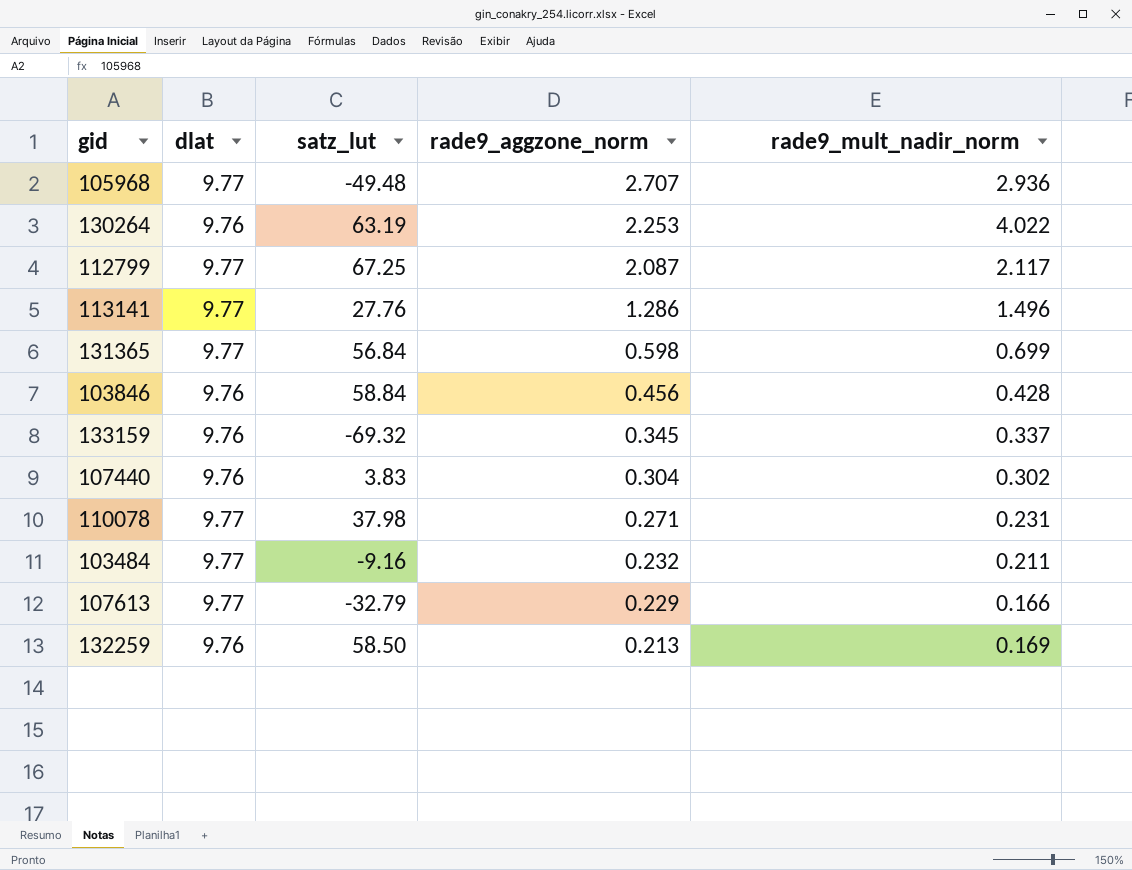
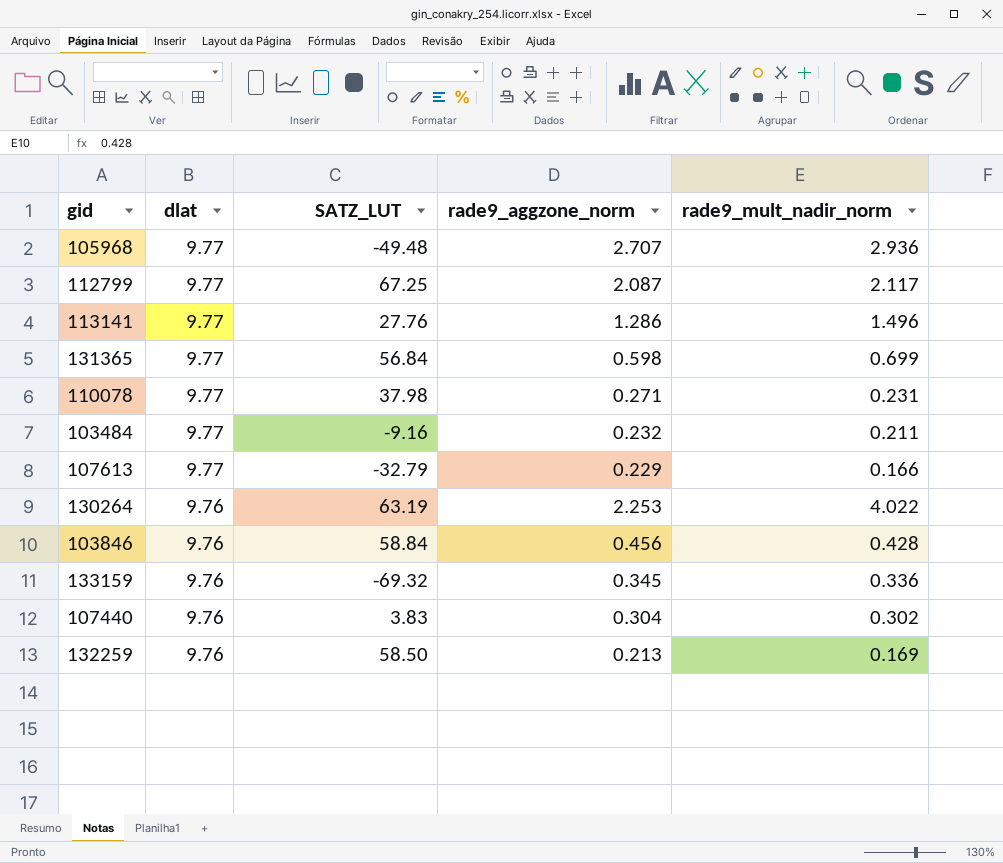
row order: rade9_aggzone_norm descending -> dlat descending
column name: satz_lut -> SATZ_LUT
133159 | rade9_mult_nadir_norm: 0.337 -> 0.336

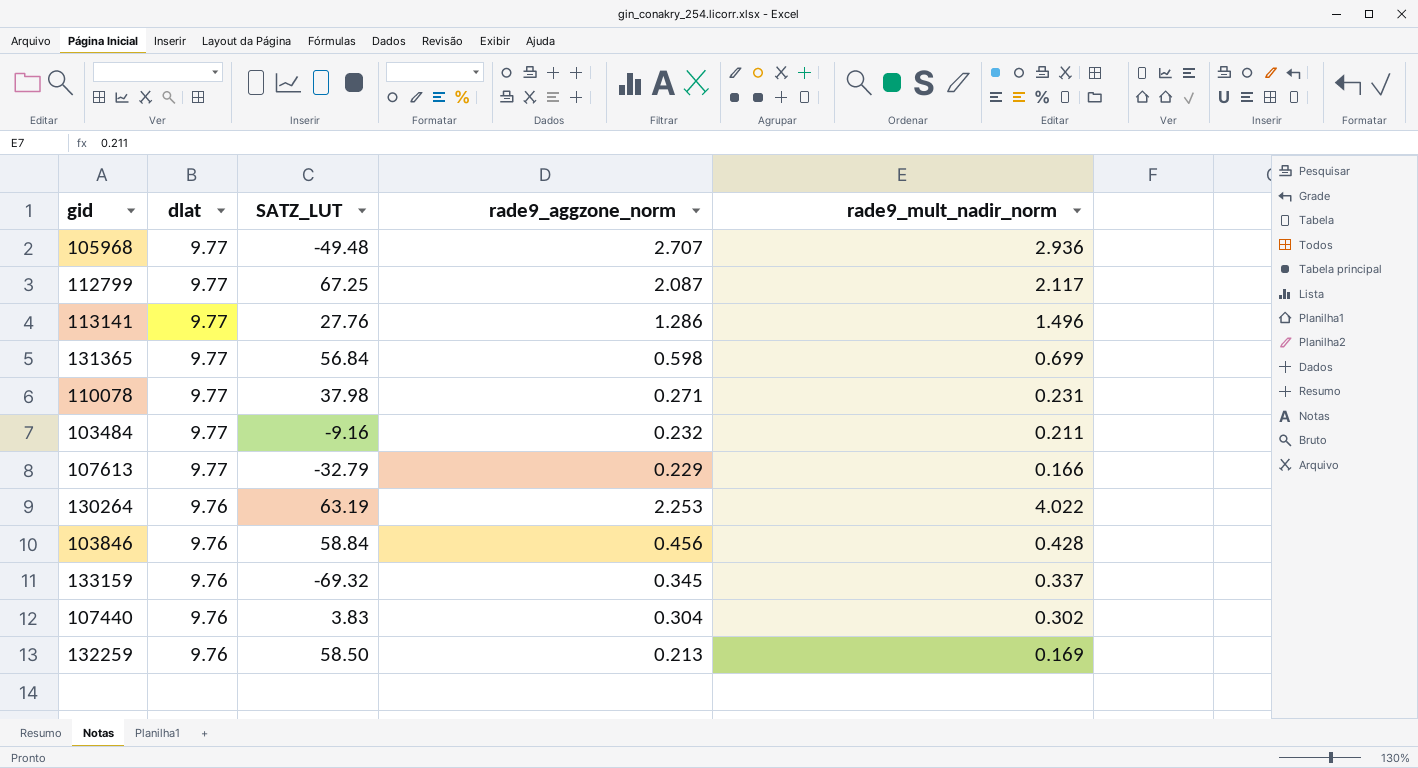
133159 | rade9_mult_nadir_norm: 0.336 -> 0.337

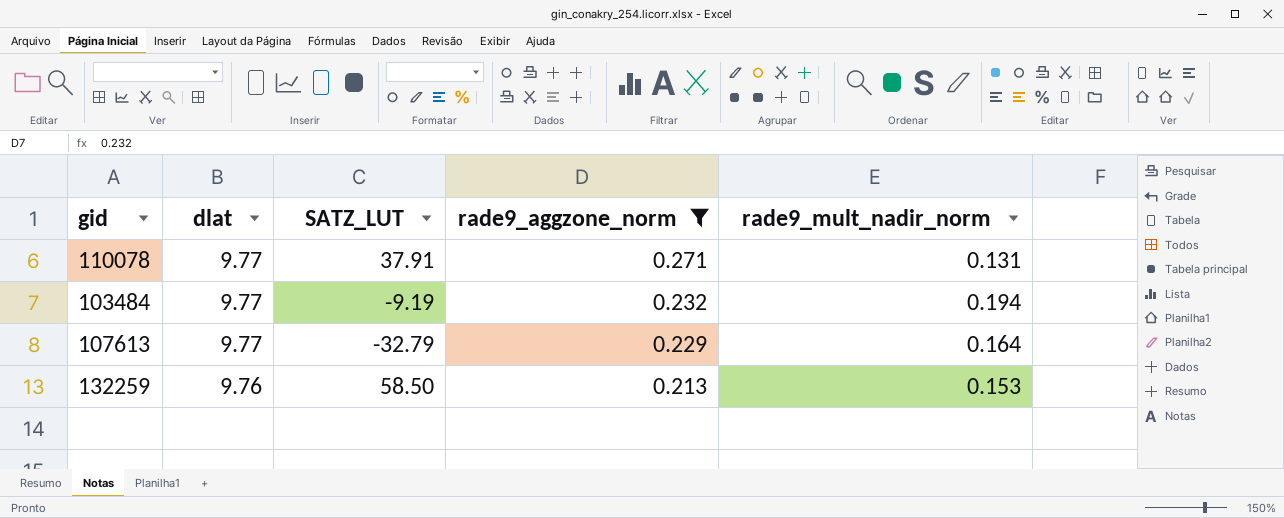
filter: none -> rade9_aggzone_norm <= 0.271
110078 | SATZ_LUT: 37.98 -> 37.91
110078 | rade9_mult_nadir_norm: 0.231 -> 0.131
103484 | SATZ_LUT: -9.16 -> -9.19
103484 | rade9_mult_nadir_norm: 0.211 -> 0.194
107613 | rade9_mult_nadir_norm: 0.166 -> 0.164
132259 | rade9_mult_nadir_norm: 0.169 -> 0.153

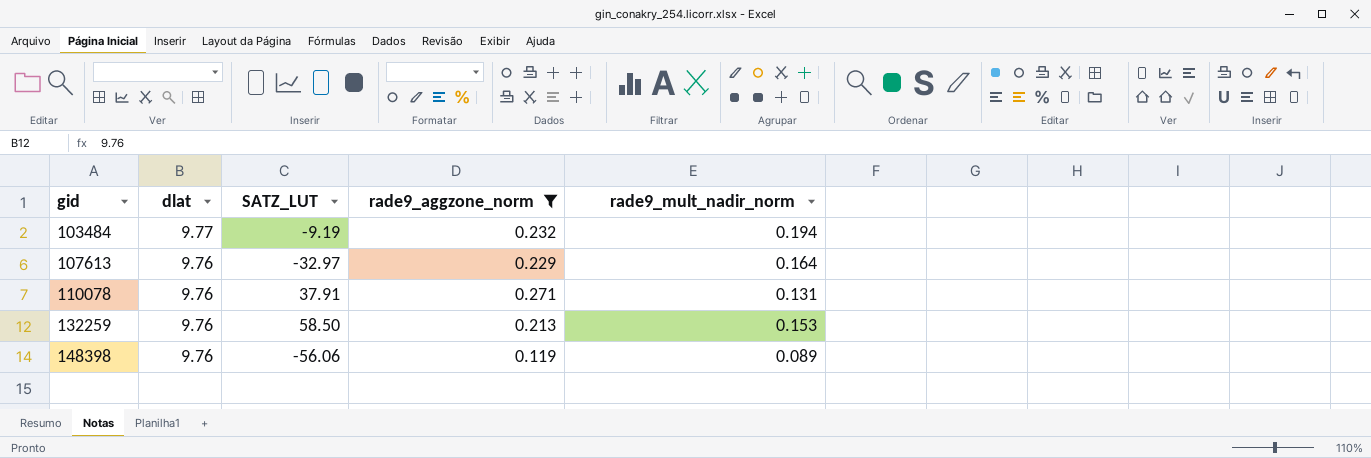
row order: dlat descending -> gid ascending
107613 | dlat: 9.77 -> 9.76
107613 | SATZ_LUT: -32.79 -> -32.97
110078 | dlat: 9.77 -> 9.76
row 148398: none -> 9.76 | -56.06 | 0.119 | 0.089

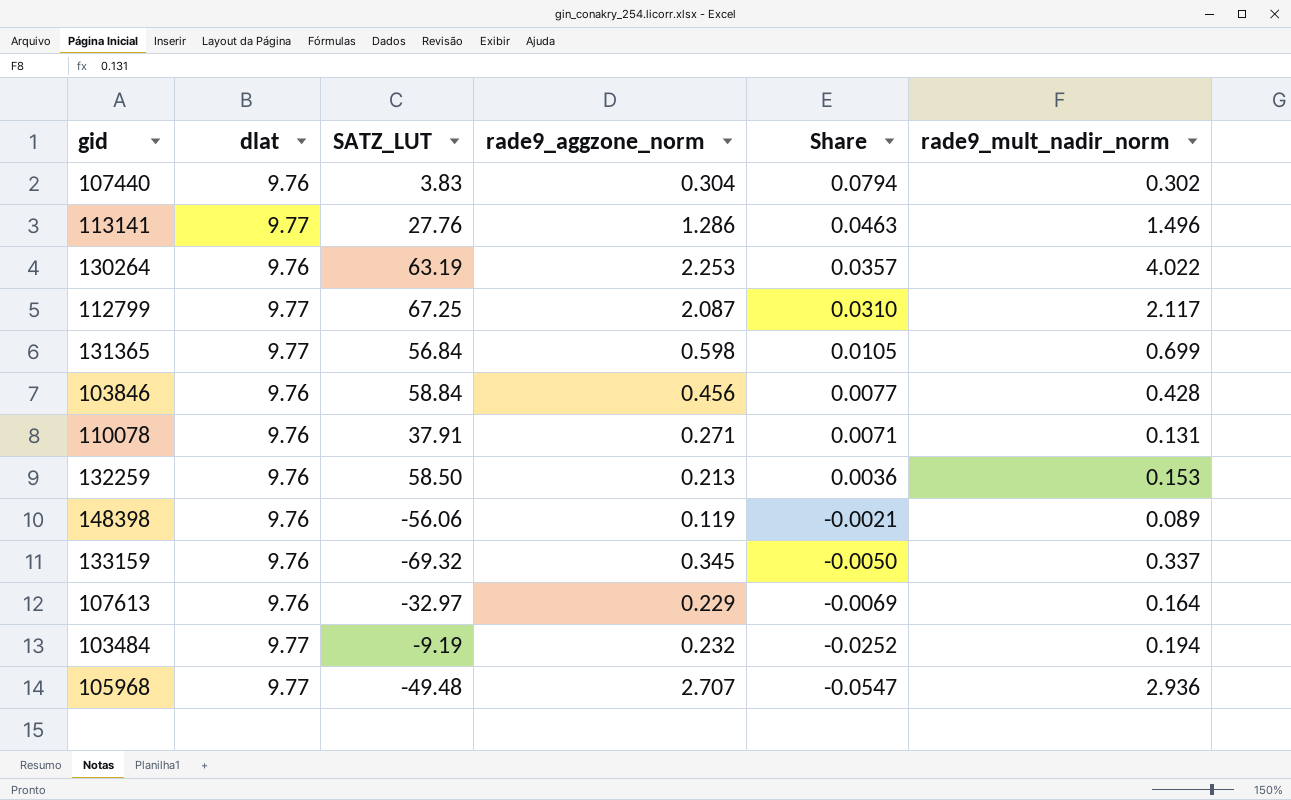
filter: rade9_aggzone_norm <= 0.271 -> none
row order: gid ascending -> Share descending
column Share | formula: none -> [rade9_aggzone_norm] / [SATZ_LUT]

